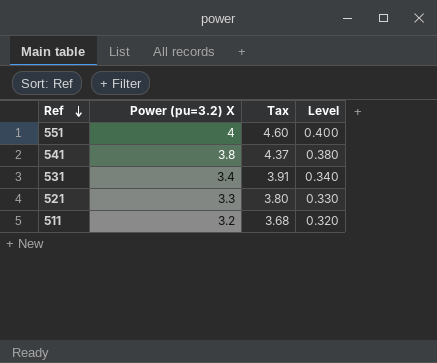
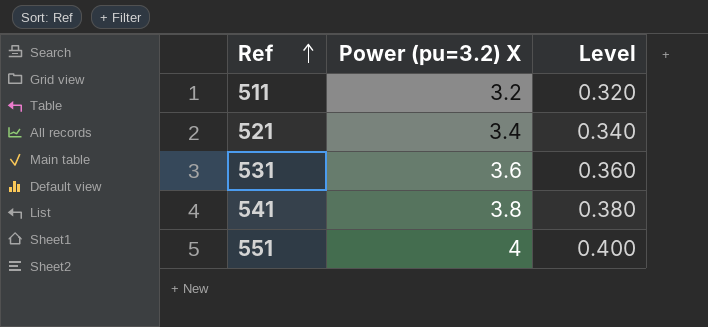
row order: Ref descending -> Ref ascending
column Tax | formula: [Power (pu=3.2) X] * 1.15 -> none
521 | Power (pu=3.2) X: 3.3 -> 3.4
521 | Level: 0.330 -> 0.340
531 | Power (pu=3.2) X: 3.4 -> 3.6
531 | Level: 0.340 -> 0.360

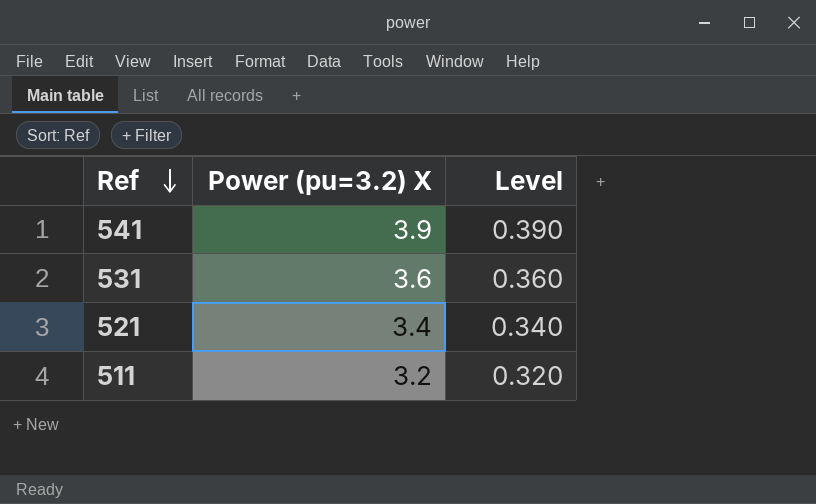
row order: Ref ascending -> Ref descending
row 551: 4 | 0.400 -> none
541 | Power (pu=3.2) X: 3.8 -> 3.9
541 | Level: 0.380 -> 0.390

